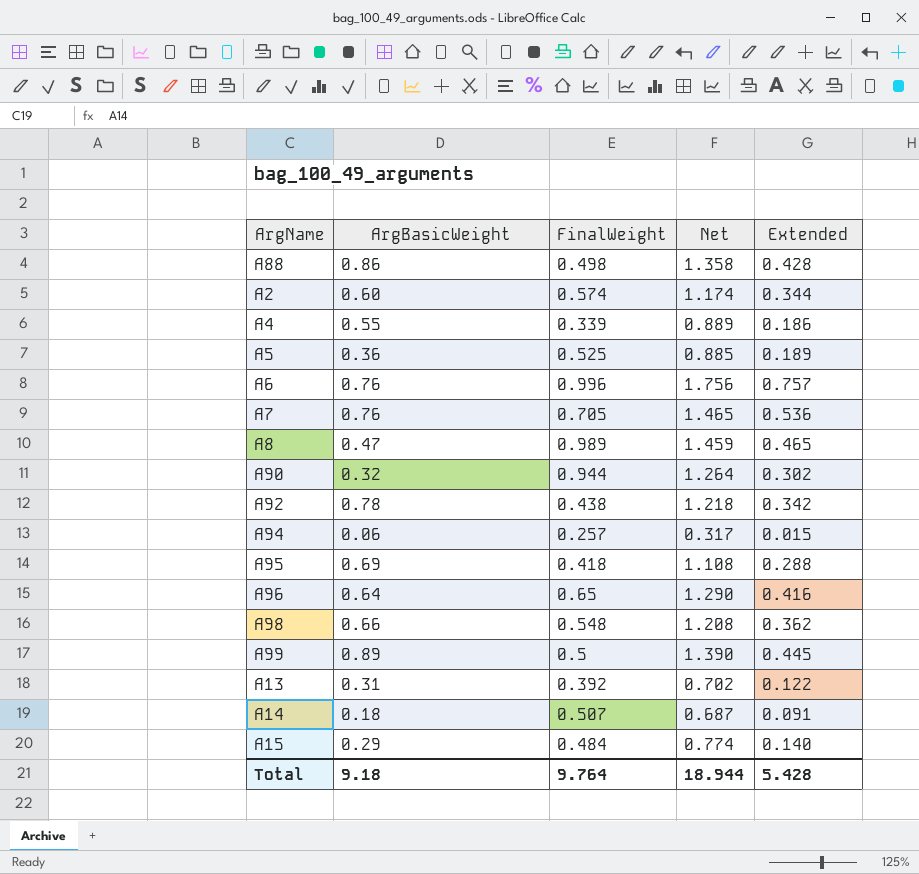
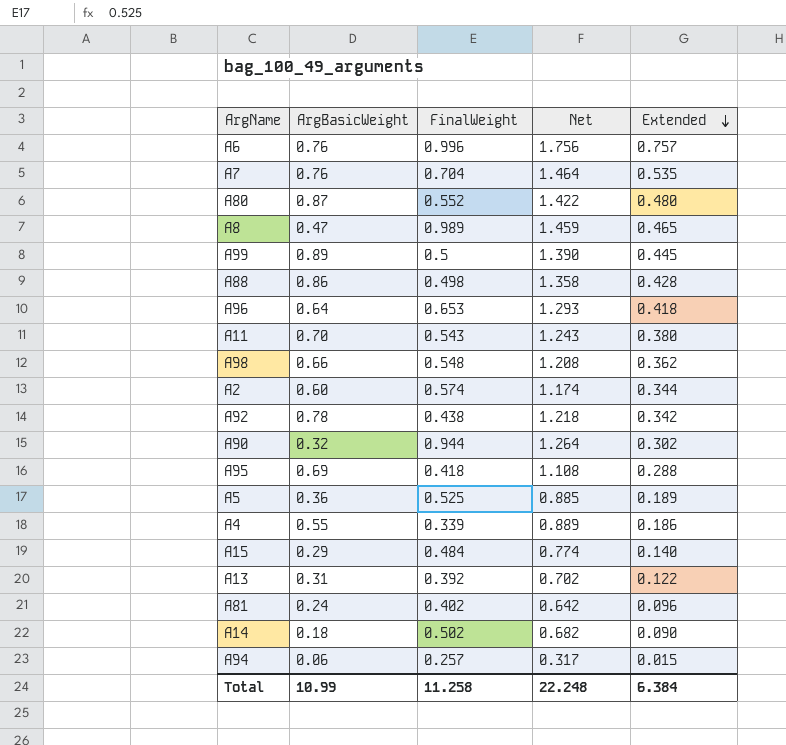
row order: none -> Extended descending
A7 | FinalWeight: 0.705 -> 0.704
A7 | Net: 1.465 -> 1.464
A7 | Extended: 0.536 -> 0.535
row A80: none -> 0.87 | 0.552 | 1.422 | 0.480
A96 | FinalWeight: 0.65 -> 0.653
A96 | Net: 1.290 -> 1.293
A96 | Extended: 0.416 -> 0.418
row A11: none -> 0.70 | 0.543 | 1.243 | 0.380
row A81: none -> 0.24 | 0.402 | 0.642 | 0.096
A14 | FinalWeight: 0.507 -> 0.502
A14 | Net: 0.687 -> 0.682
A14 | Extended: 0.091 -> 0.090
Total | ArgBasicWeight: 9.18 -> 10.99
Total | FinalWeight: 9.764 -> 11.258
Total | Net: 18.944 -> 22.248
Total | Extended: 5.428 -> 6.384

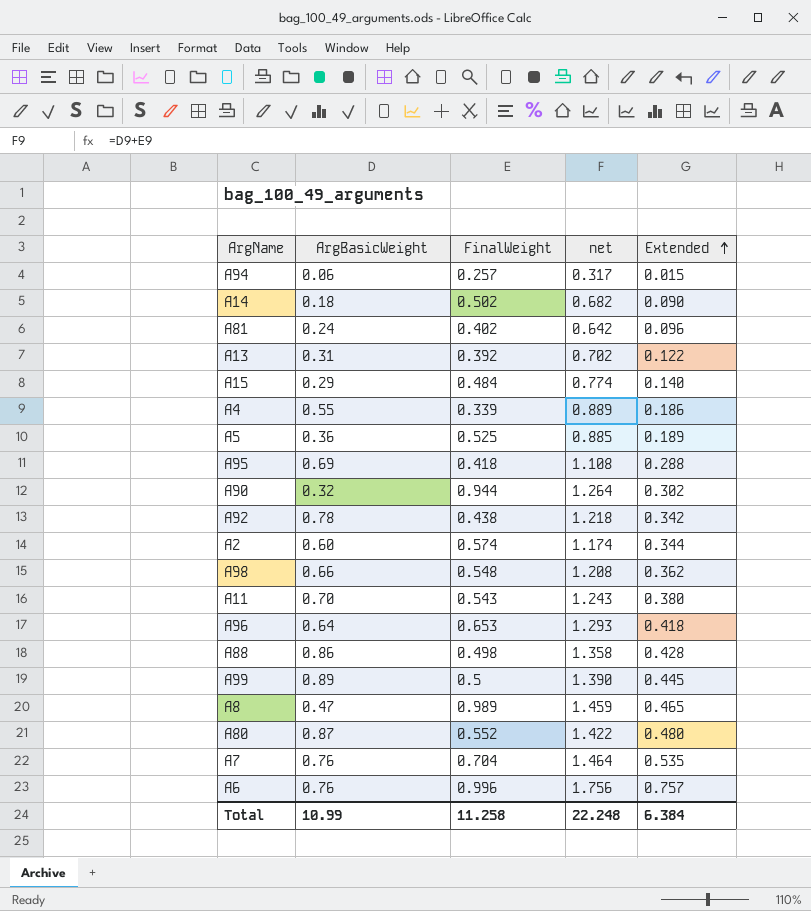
row order: Extended descending -> Extended ascending
column name: Net -> net

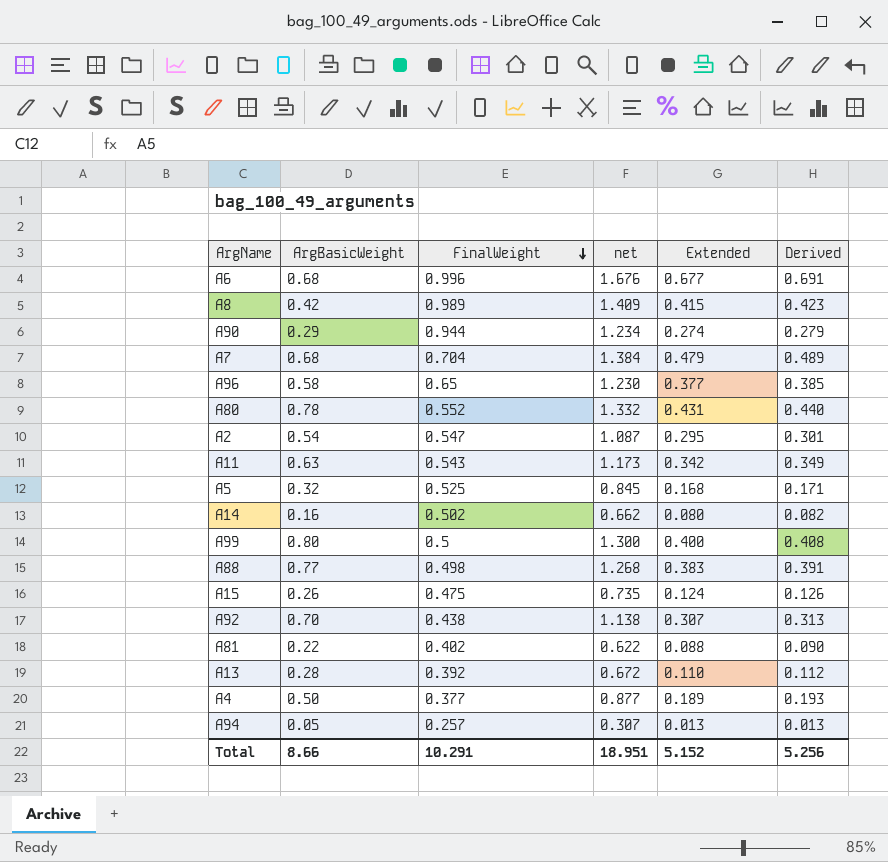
row order: Extended ascending -> FinalWeight descending
column Derived | formula: none -> [Extended] * 1.02
row A95: 0.69 | 0.418 | 1.108 | 0.288 -> none
row A98: 0.66 | 0.548 | 1.208 | 0.362 -> none
A6 | ArgBasicWeight: 0.76 -> 0.68
A6 | net: 1.756 -> 1.676
A6 | Extended: 0.757 -> 0.677
A8 | ArgBasicWeight: 0.47 -> 0.42
A8 | net: 1.459 -> 1.409
A8 | Extended: 0.465 -> 0.415
A90 | ArgBasicWeight: 0.32 -> 0.29
A90 | net: 1.264 -> 1.234
A90 | Extended: 0.302 -> 0.274
A7 | ArgBasicWeight: 0.76 -> 0.68
A7 | net: 1.464 -> 1.384
A7 | Extended: 0.535 -> 0.479
A96 | ArgBasicWeight: 0.64 -> 0.58
A96 | FinalWeight: 0.653 -> 0.65
A96 | net: 1.293 -> 1.230
A96 | Extended: 0.418 -> 0.377
A80 | ArgBasicWeight: 0.87 -> 0.78
A80 | net: 1.422 -> 1.332
A80 | Extended: 0.480 -> 0.431
A2 | ArgBasicWeight: 0.60 -> 0.54
A2 | FinalWeight: 0.574 -> 0.547
A2 | net: 1.174 -> 1.087
A2 | Extended: 0.344 -> 0.295
A11 | ArgBasicWeight: 0.70 -> 0.63
A11 | net: 1.243 -> 1.173
A11 | Extended: 0.380 -> 0.342
A5 | ArgBasicWeight: 0.36 -> 0.32
A5 | net: 0.885 -> 0.845
A5 | Extended: 0.189 -> 0.168
A14 | ArgBasicWeight: 0.18 -> 0.16
A14 | net: 0.682 -> 0.662
A14 | Extended: 0.090 -> 0.080
A99 | ArgBasicWeight: 0.89 -> 0.80
A99 | net: 1.390 -> 1.300
A99 | Extended: 0.445 -> 0.400
A88 | ArgBasicWeight: 0.86 -> 0.77
A88 | net: 1.358 -> 1.268
A88 | Extended: 0.428 -> 0.383
A15 | ArgBasicWeight: 0.29 -> 0.26
A15 | FinalWeight: 0.484 -> 0.475
A15 | net: 0.774 -> 0.735
A15 | Extended: 0.140 -> 0.124
A92 | ArgBasicWeight: 0.78 -> 0.70
A92 | net: 1.218 -> 1.138
A92 | Extended: 0.342 -> 0.307
A81 | ArgBasicWeight: 0.24 -> 0.22
A81 | net: 0.642 -> 0.622
A81 | Extended: 0.096 -> 0.088
A13 | ArgBasicWeight: 0.31 -> 0.28
A13 | net: 0.702 -> 0.672
A13 | Extended: 0.122 -> 0.110
A4 | ArgBasicWeight: 0.55 -> 0.50
A4 | FinalWeight: 0.339 -> 0.377
A4 | net: 0.889 -> 0.877
A4 | Extended: 0.186 -> 0.189
A94 | ArgBasicWeight: 0.06 -> 0.05
A94 | net: 0.317 -> 0.307
A94 | Extended: 0.015 -> 0.013
Total | ArgBasicWeight: 10.99 -> 8.66
Total | FinalWeight: 11.258 -> 10.291
Total | net: 22.248 -> 18.951
Total | Extended: 6.384 -> 5.152

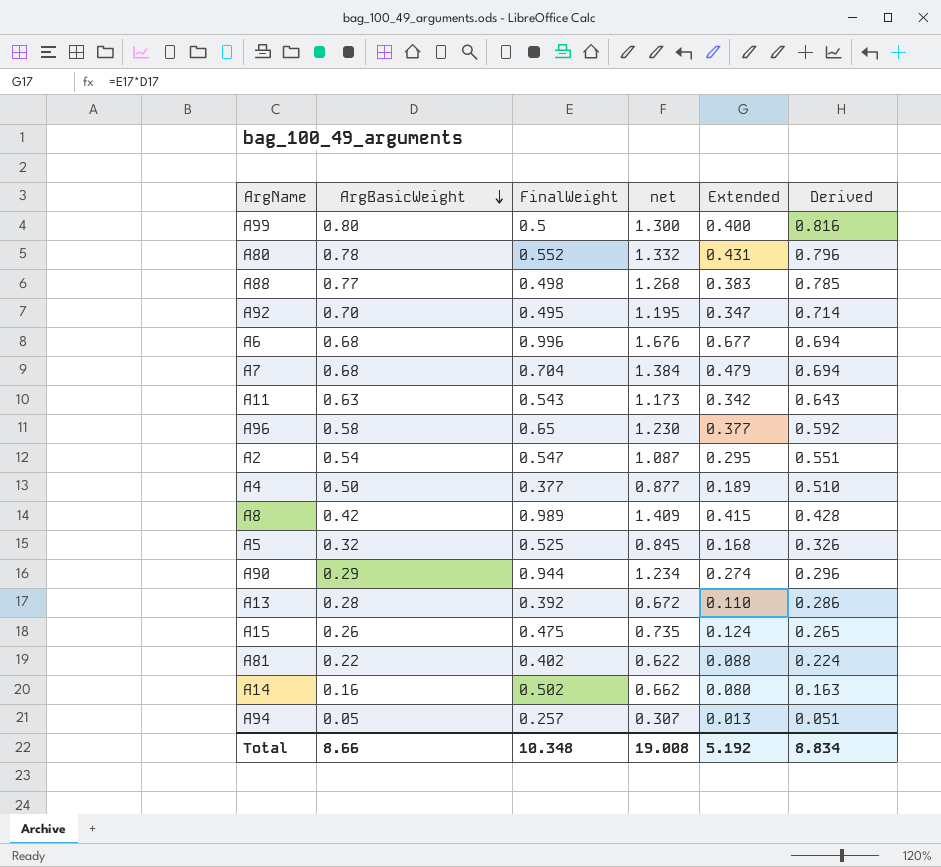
row order: FinalWeight descending -> ArgBasicWeight descending
column Derived | formula: [Extended] * 1.02 -> [ArgBasicWeight] * 1.02
A92 | FinalWeight: 0.438 -> 0.495
A92 | net: 1.138 -> 1.195
A92 | Extended: 0.307 -> 0.347
Total | FinalWeight: 10.291 -> 10.348
Total | net: 18.951 -> 19.008
Total | Extended: 5.152 -> 5.192
Total | Derived: 5.256 -> 8.834

